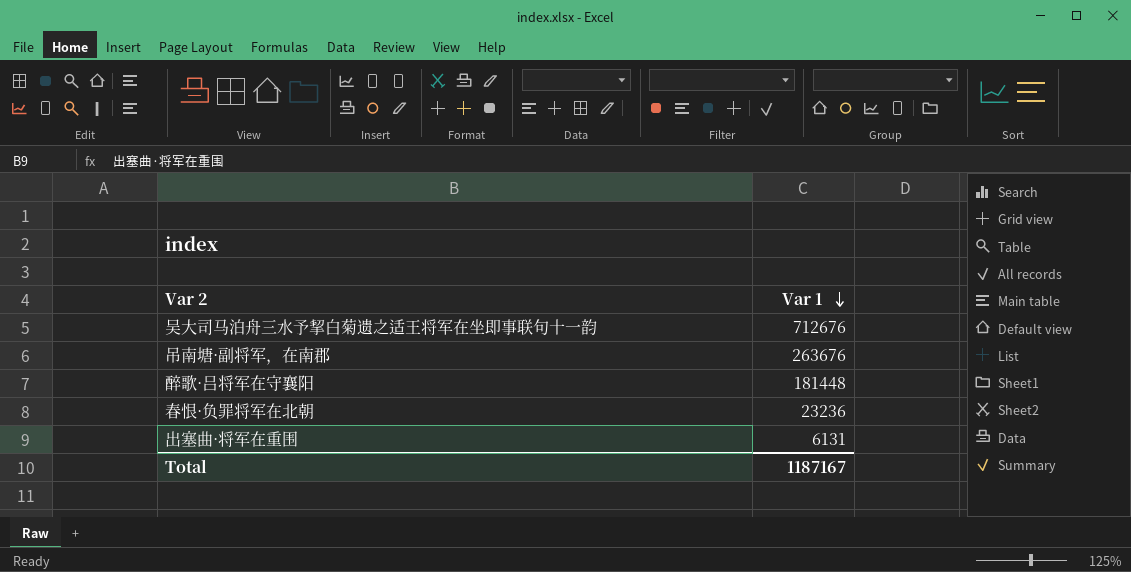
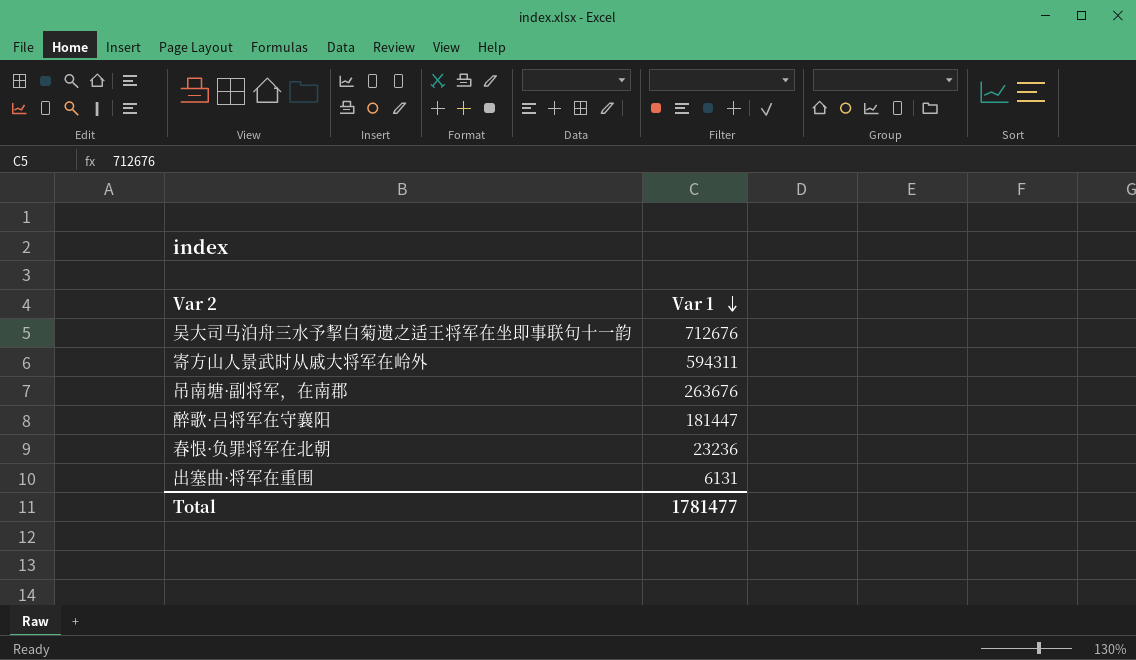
row 寄方山人景武时从戚大将军在岭外: none -> 594311
醉歌·吕将军在守襄阳 | Var 1: 181448 -> 181447
Total | Var 1: 1187167 -> 1781477

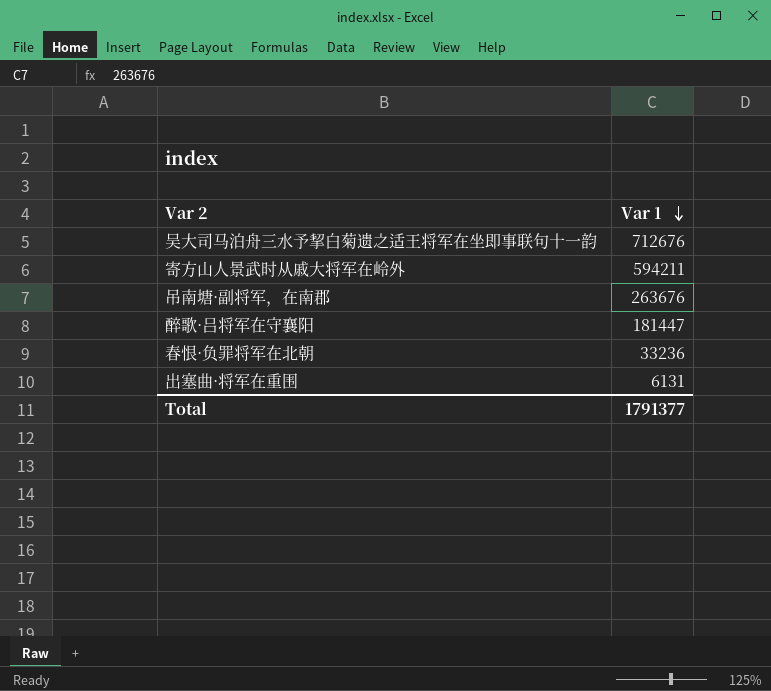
寄方山人景武时从戚大将军在岭外 | Var 1: 594311 -> 594211
春恨·负罪将军在北朝 | Var 1: 23236 -> 33236
Total | Var 1: 1781477 -> 1791377

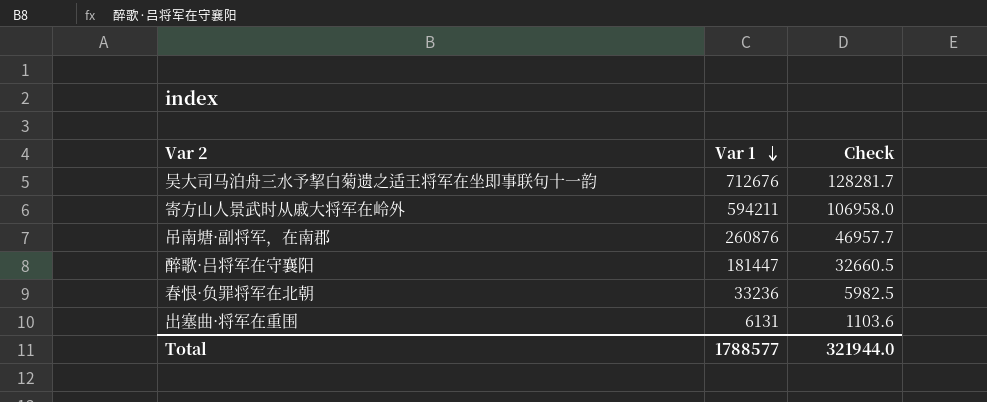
column Check | formula: none -> [Var 1] * 0.18
吊南塘·副将军，在南郡 | Var 1: 263676 -> 260876
Total | Var 1: 1791377 -> 1788577

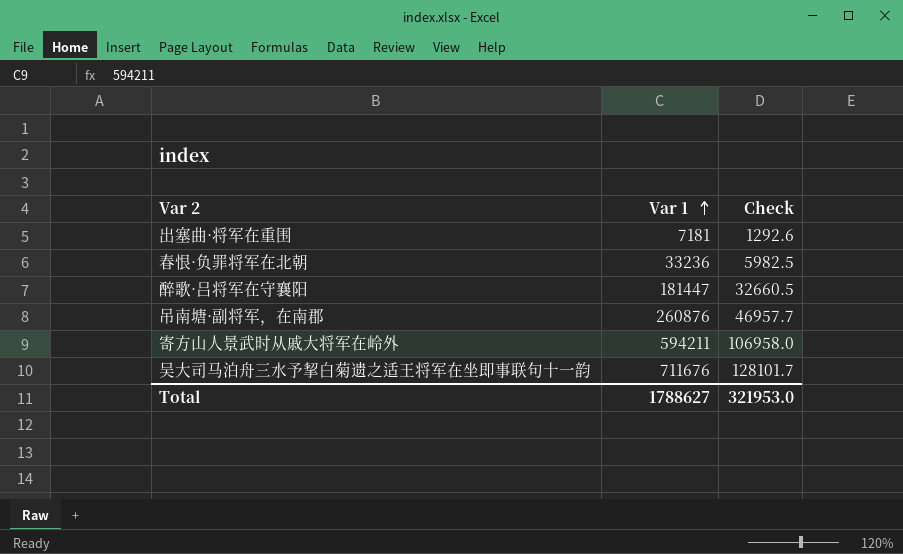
row order: Var 1 descending -> Var 1 ascending
出塞曲·将军在重围 | Var 1: 6131 -> 7181
出塞曲·将军在重围 | Check: 1103.6 -> 1292.6
吴大司马泊舟三水予挈白菊遗之适王将军在坐即事联句十一韵 | Var 1: 712676 -> 711676
吴大司马泊舟三水予挈白菊遗之适王将军在坐即事联句十一韵 | Check: 128281.7 -> 128101.7
Total | Var 1: 1788577 -> 1788627
Total | Check: 321944.0 -> 321953.0

